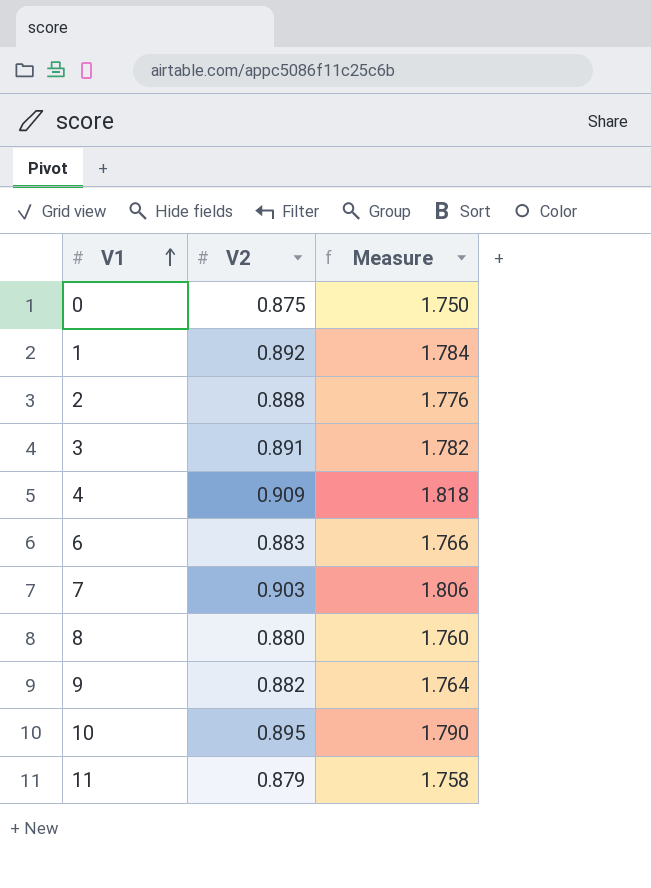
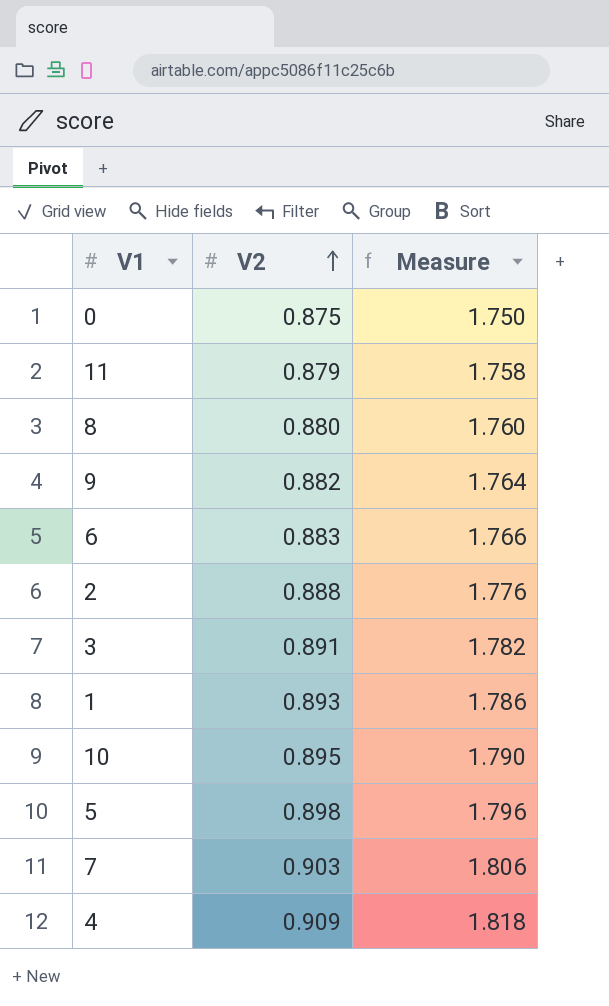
row order: V1 ascending -> V2 ascending
1 | V2: 0.892 -> 0.893
1 | Measure: 1.784 -> 1.786
row 5: none -> 0.898 | 1.796

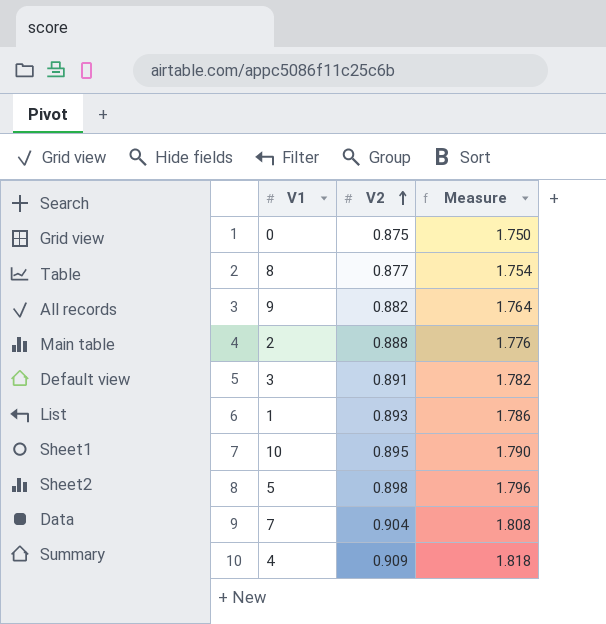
row 11: 0.879 | 1.758 -> none
row 6: 0.883 | 1.766 -> none
8 | V2: 0.880 -> 0.877
8 | Measure: 1.760 -> 1.754
7 | V2: 0.903 -> 0.904
7 | Measure: 1.806 -> 1.808

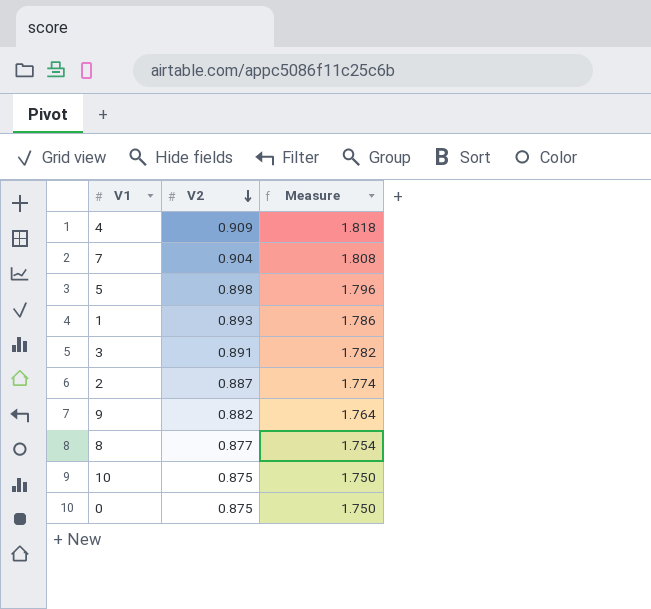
row order: V2 ascending -> V2 descending
2 | V2: 0.888 -> 0.887
2 | Measure: 1.776 -> 1.774
10 | V2: 0.895 -> 0.875
10 | Measure: 1.790 -> 1.750

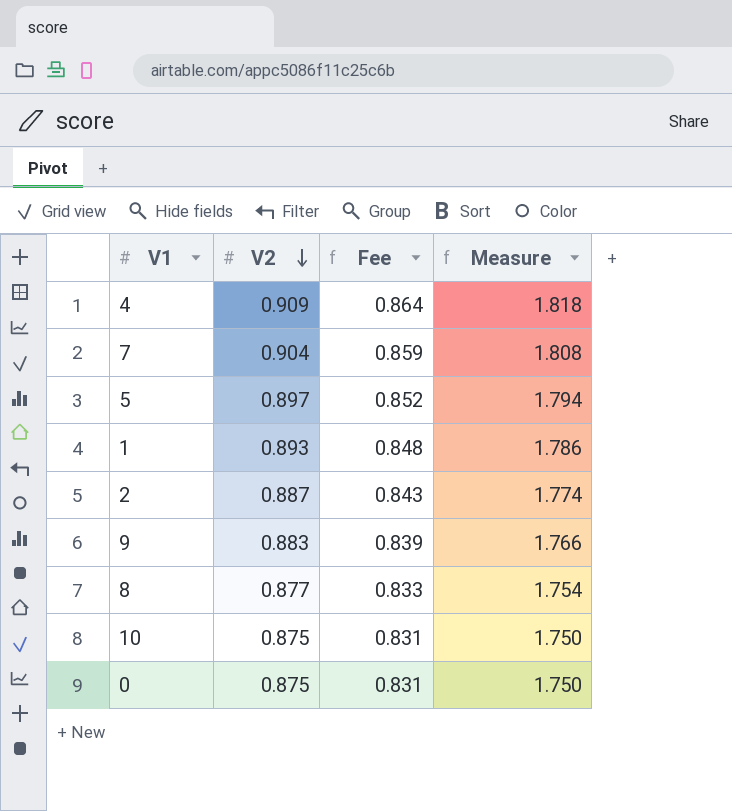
column Fee | formula: none -> [V2] * 0.95
row 3: 0.891 | 1.782 -> none
5 | V2: 0.898 -> 0.897
5 | Measure: 1.796 -> 1.794
9 | V2: 0.882 -> 0.883
9 | Measure: 1.764 -> 1.766

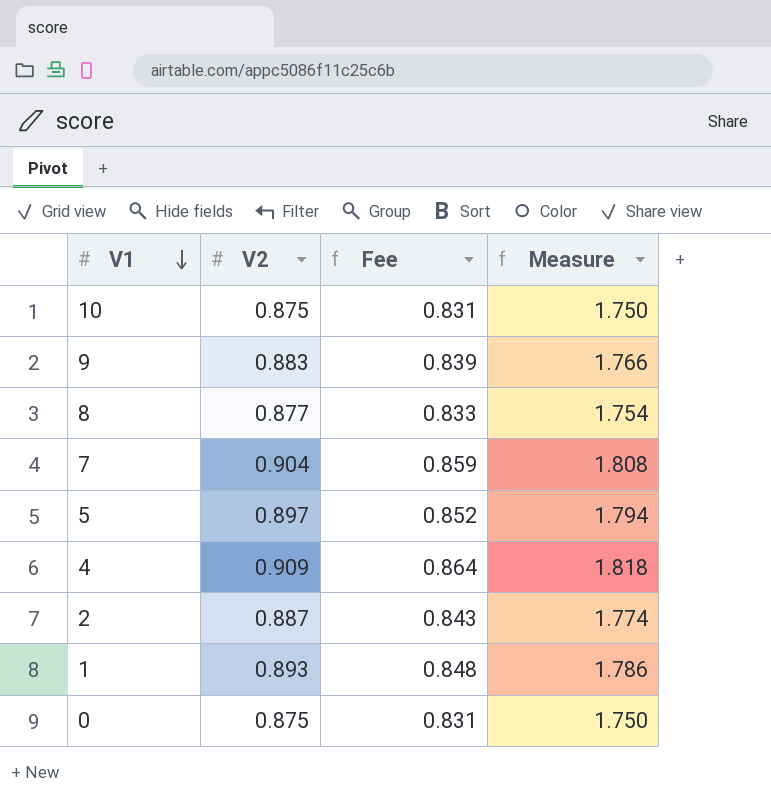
row order: V2 descending -> V1 descending

